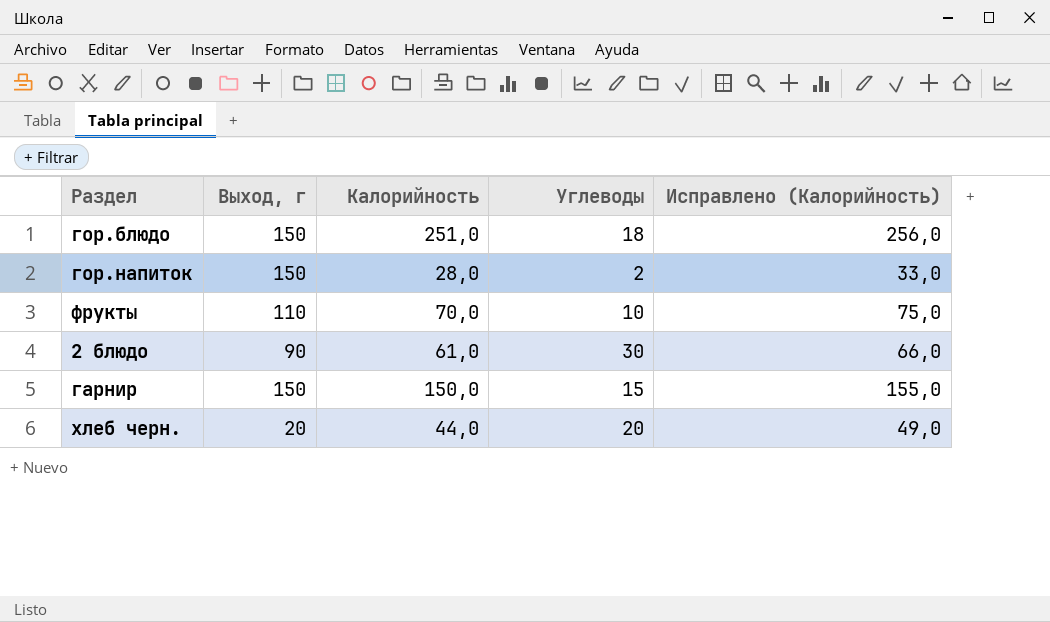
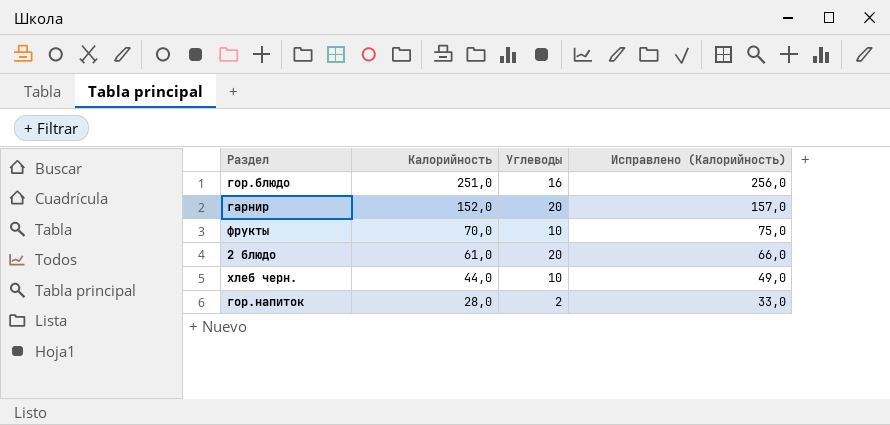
row order: none -> Калорийность descending
column Выход, г | position: 2 -> none
гор.блюдо | Углеводы: 18 -> 16
гарнир | Калорийность: 150,0 -> 152,0
гарнир | Углеводы: 15 -> 20
гарнир | Исправлено (Калорийность): 155,0 -> 157,0
2 блюдо | Углеводы: 30 -> 20
хлеб черн. | Углеводы: 20 -> 10

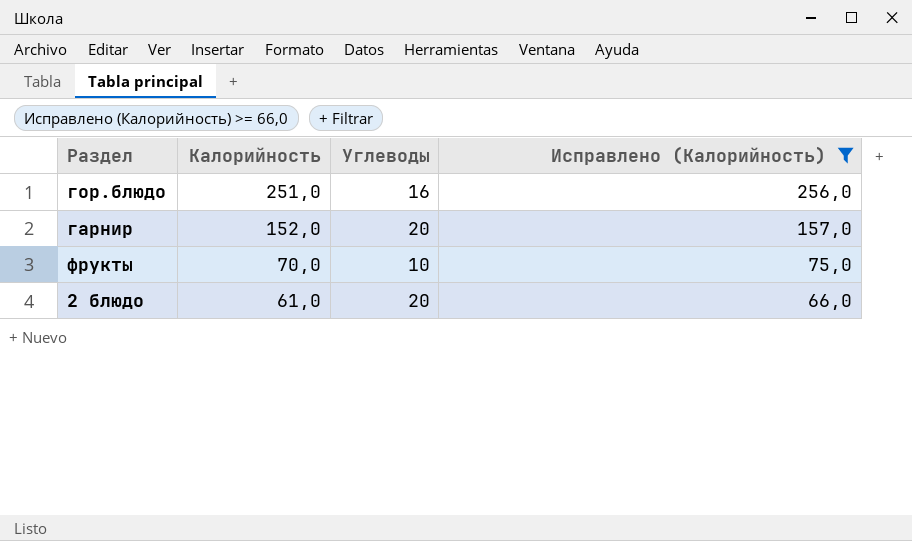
filter: none -> Исправлено (Калорийность) >= 66,0

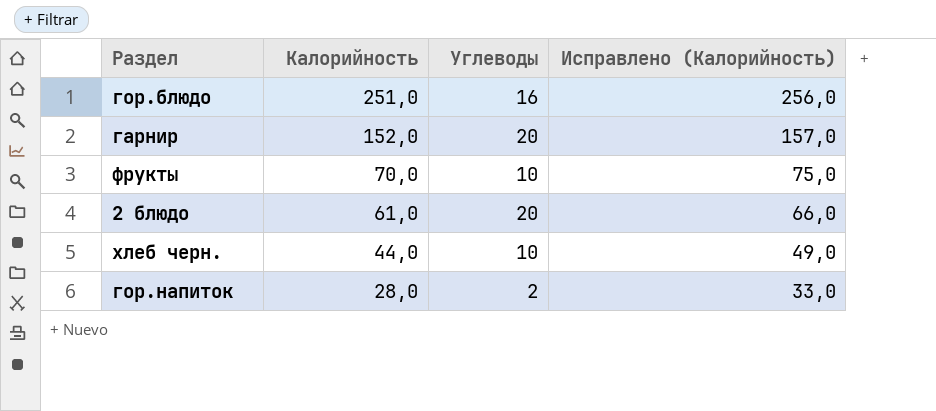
filter: Исправлено (Калорийность) >= 66,0 -> none

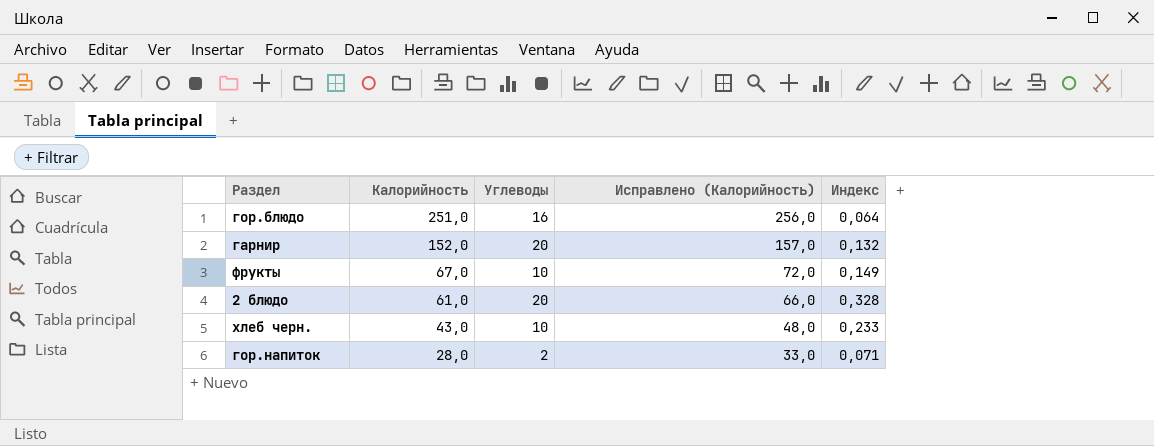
column Индекс | formula: none -> [Углеводы] / [Калорийность]
фрукты | Калорийность: 70,0 -> 67,0
фрукты | Исправлено (Калорийность): 75,0 -> 72,0
хлеб черн. | Калорийность: 44,0 -> 43,0
хлеб черн. | Исправлено (Калорийность): 49,0 -> 48,0

